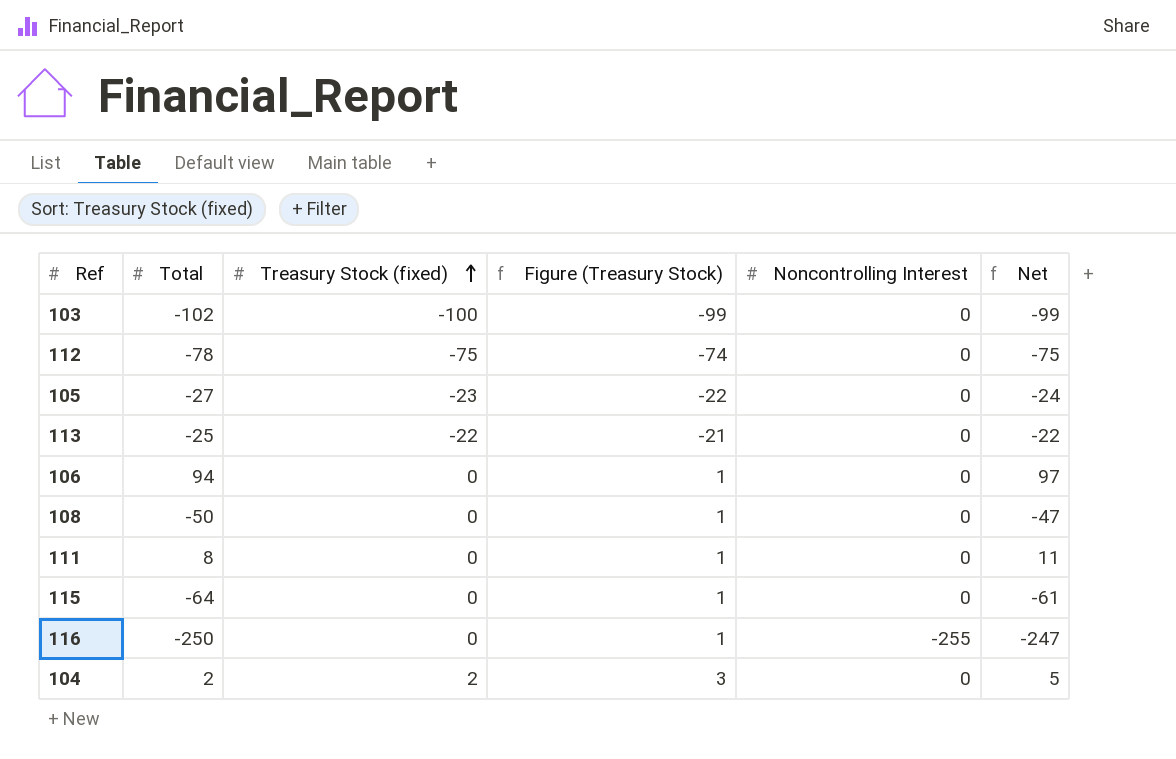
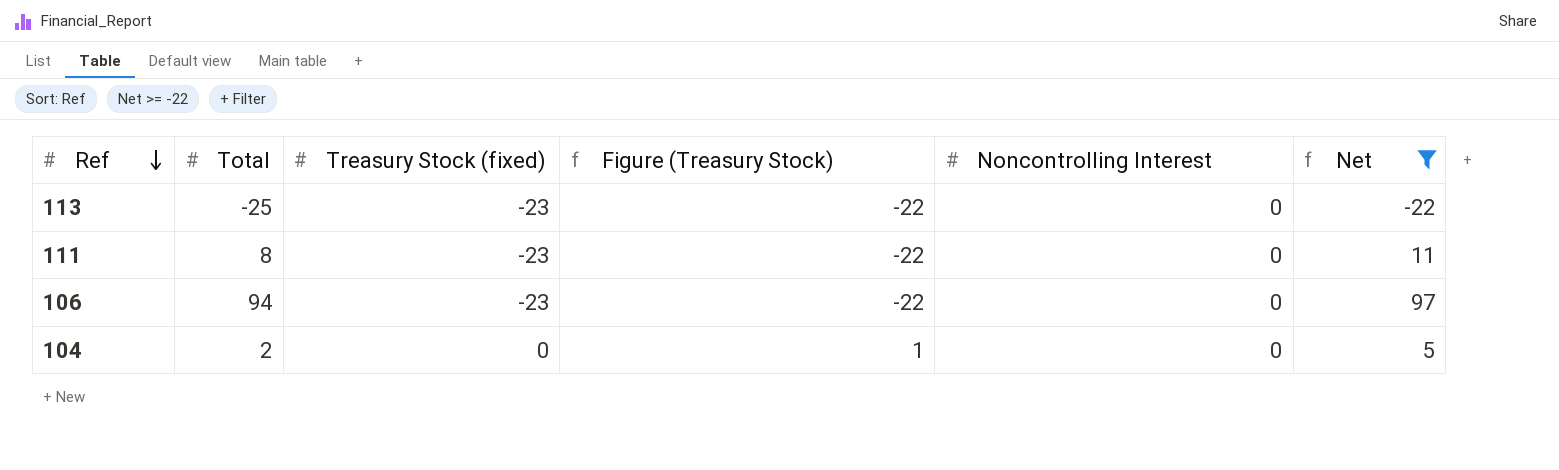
filter: none -> Net >= -22
row order: Treasury Stock (fixed) ascending -> Ref descending
113 | Treasury Stock (fixed): -22 -> -23
113 | Figure (Treasury Stock): -21 -> -22
111 | Treasury Stock (fixed): 0 -> -23
111 | Figure (Treasury Stock): 1 -> -22
106 | Treasury Stock (fixed): 0 -> -23
106 | Figure (Treasury Stock): 1 -> -22
104 | Treasury Stock (fixed): 2 -> 0
104 | Figure (Treasury Stock): 3 -> 1

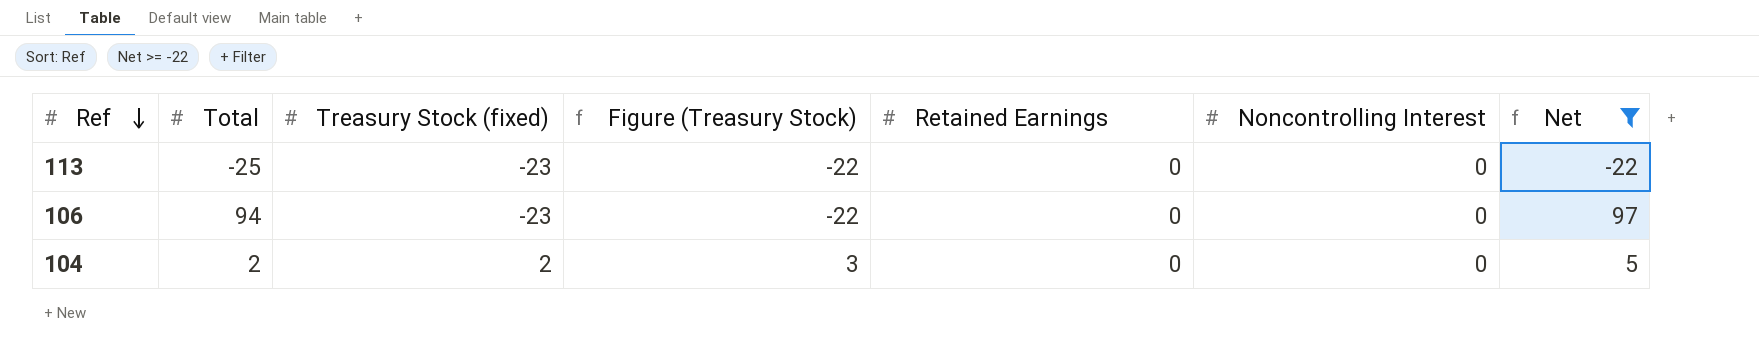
column Retained Earnings | position: none -> 5
row 111: 8 | -23 | -22 | 0 | 11 -> none
104 | Treasury Stock (fixed): 0 -> 2
104 | Figure (Treasury Stock): 1 -> 3

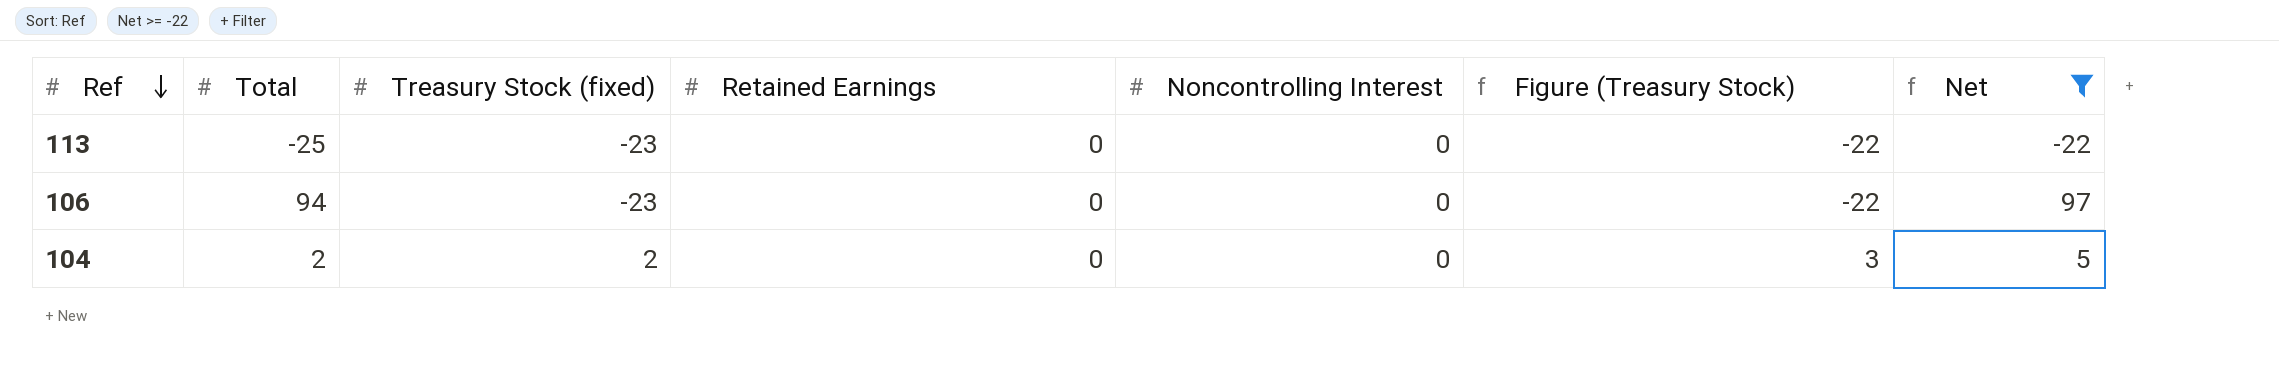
column Figure (Treasury Stock) | position: 4 -> 6

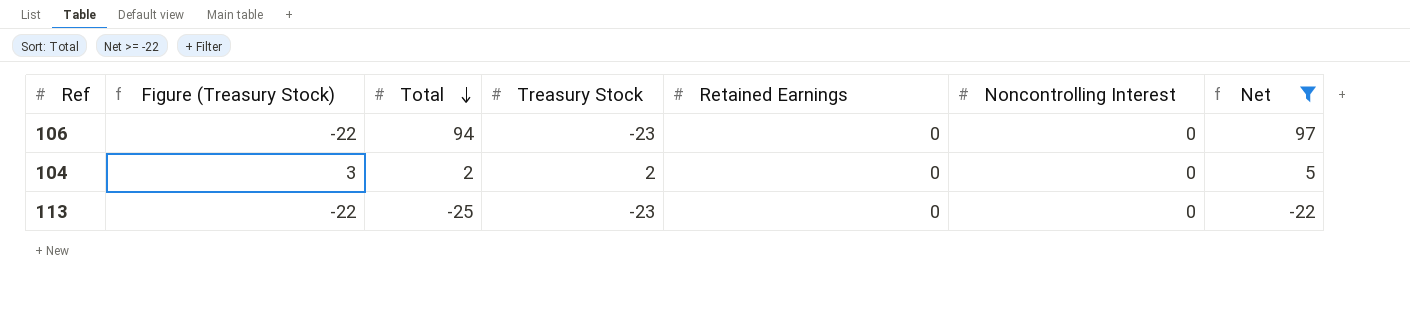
row order: Ref descending -> Total descending
column Figure (Treasury Stock) | position: 6 -> 2
column name: Treasury Stock (fixed) -> Treasury Stock

